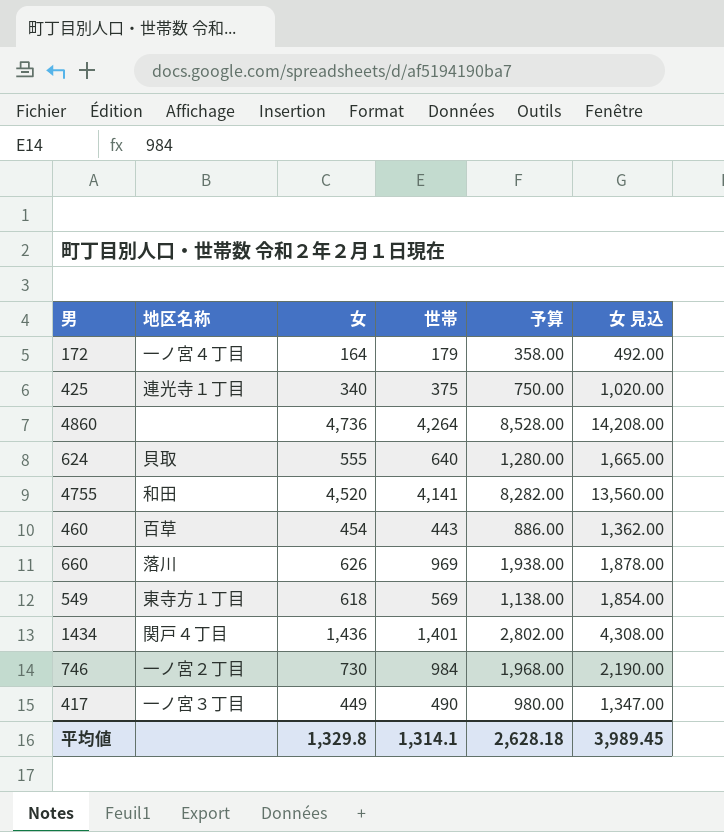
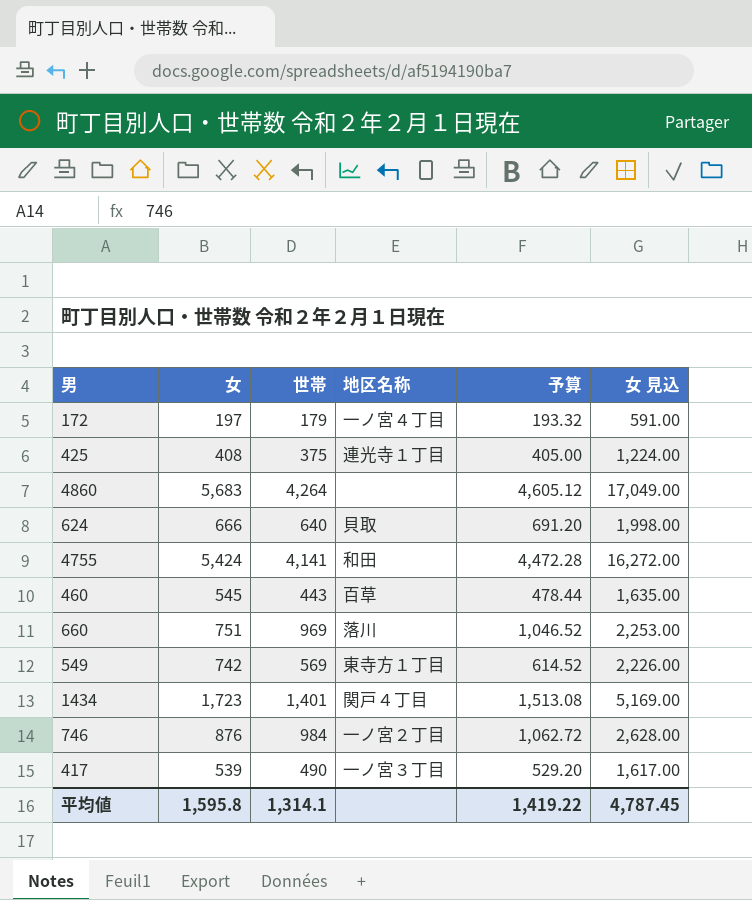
column 地区名称 | position: 2 -> 4
column 予算 | formula: [世帯] * 2 -> [世帯] * 1.08
172 | 女: 164 -> 197
172 | 女 見込: 492.00 -> 591.00
425 | 女: 340 -> 408
425 | 女 見込: 1,020.00 -> 1,224.00
4860 | 女: 4,736 -> 5,683
4860 | 女 見込: 14,208.00 -> 17,049.00
624 | 女: 555 -> 666
624 | 女 見込: 1,665.00 -> 1,998.00
4755 | 女: 4,520 -> 5,424
4755 | 女 見込: 13,560.00 -> 16,272.00
460 | 女: 454 -> 545
460 | 女 見込: 1,362.00 -> 1,635.00
660 | 女: 626 -> 751
660 | 女 見込: 1,878.00 -> 2,253.00
549 | 女: 618 -> 742
549 | 女 見込: 1,854.00 -> 2,226.00
1434 | 女: 1,436 -> 1,723
1434 | 女 見込: 4,308.00 -> 5,169.00
746 | 女: 730 -> 876
746 | 女 見込: 2,190.00 -> 2,628.00
417 | 女: 449 -> 539
417 | 女 見込: 1,347.00 -> 1,617.00
平均値 | 女: 1,329.8 -> 1,595.8
平均値 | 予算: 2,628.18 -> 1,419.22
平均値 | 女 見込: 3,989.45 -> 4,787.45

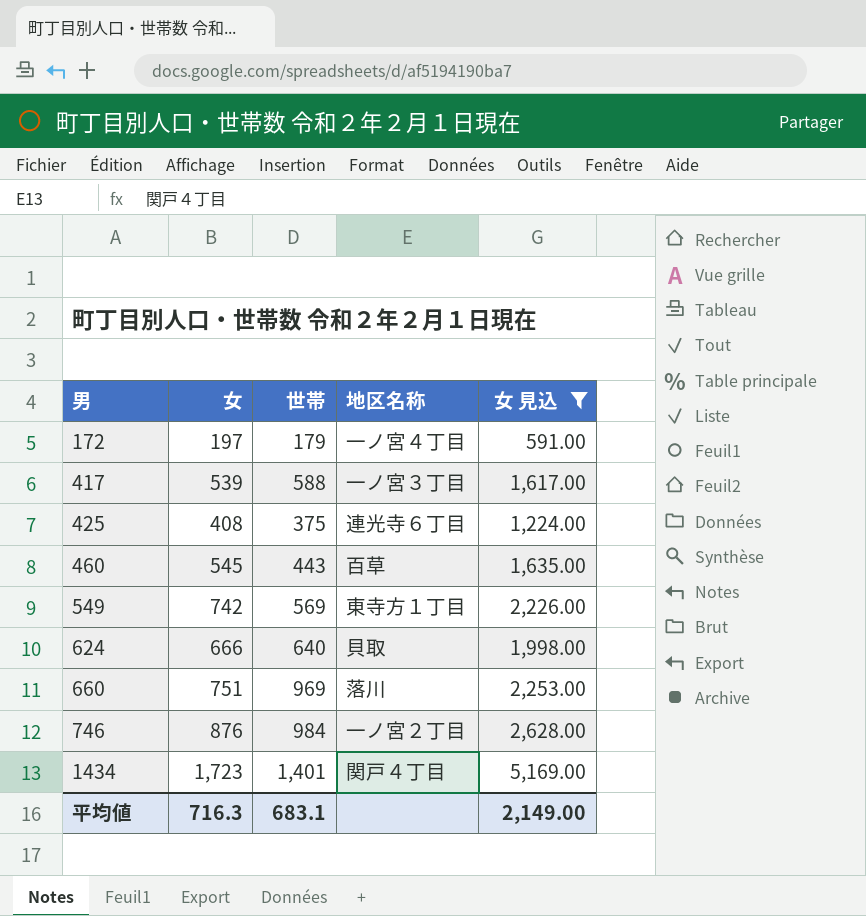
filter: none -> 女 見込 <= 5,169.00
row order: none -> 男 ascending
column 予算 | formula: [世帯] * 1.08 -> none
417 | 世帯: 490 -> 588
425 | 地区名称: 連光寺１丁目 -> 連光寺６丁目
平均値 | 女: 1,595.8 -> 716.3
平均値 | 世帯: 1,314.1 -> 683.1
平均値 | 女 見込: 4,787.45 -> 2,149.00

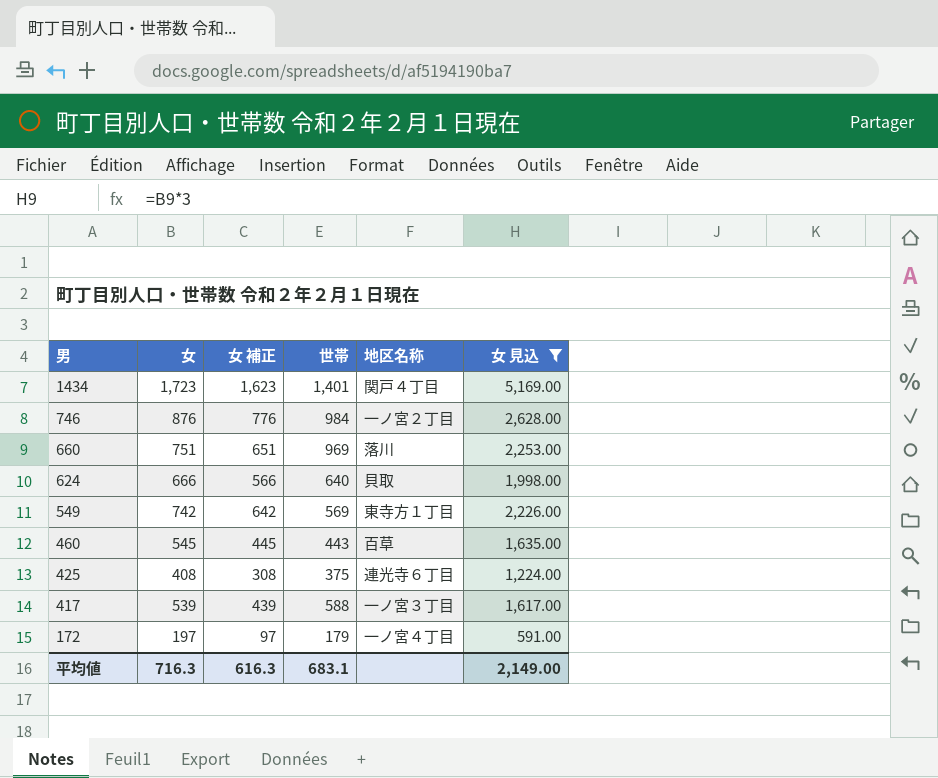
row order: 男 ascending -> 男 descending
column 女 補正 | formula: none -> [女] - 100

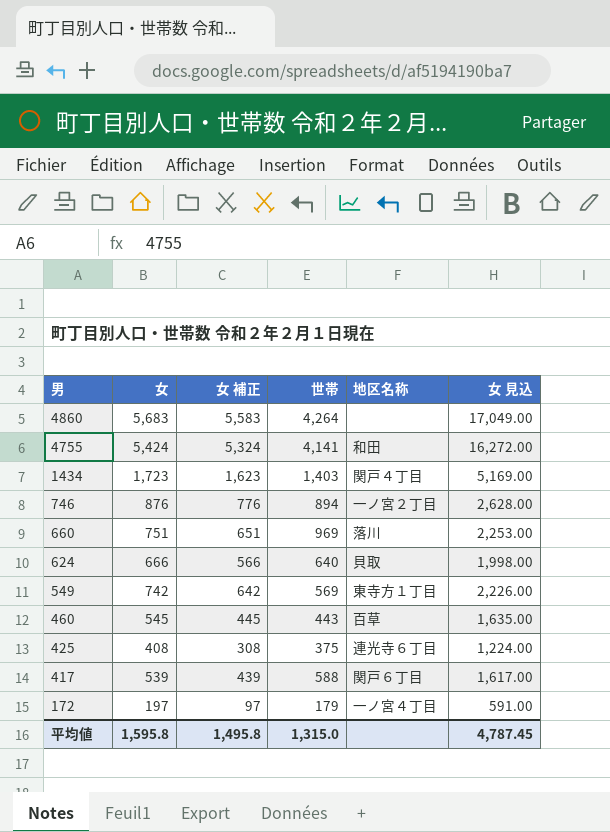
filter: 女 見込 <= 5,169.00 -> none
1434 | 世帯: 1,401 -> 1,403
746 | 世帯: 984 -> 894
417 | 地区名称: 一ノ宮３丁目 -> 関戸６丁目
平均値 | 女: 716.3 -> 1,595.8
平均値 | 女 補正: 616.3 -> 1,495.8
平均値 | 世帯: 683.1 -> 1,315.0
平均値 | 女 見込: 2,149.00 -> 4,787.45

